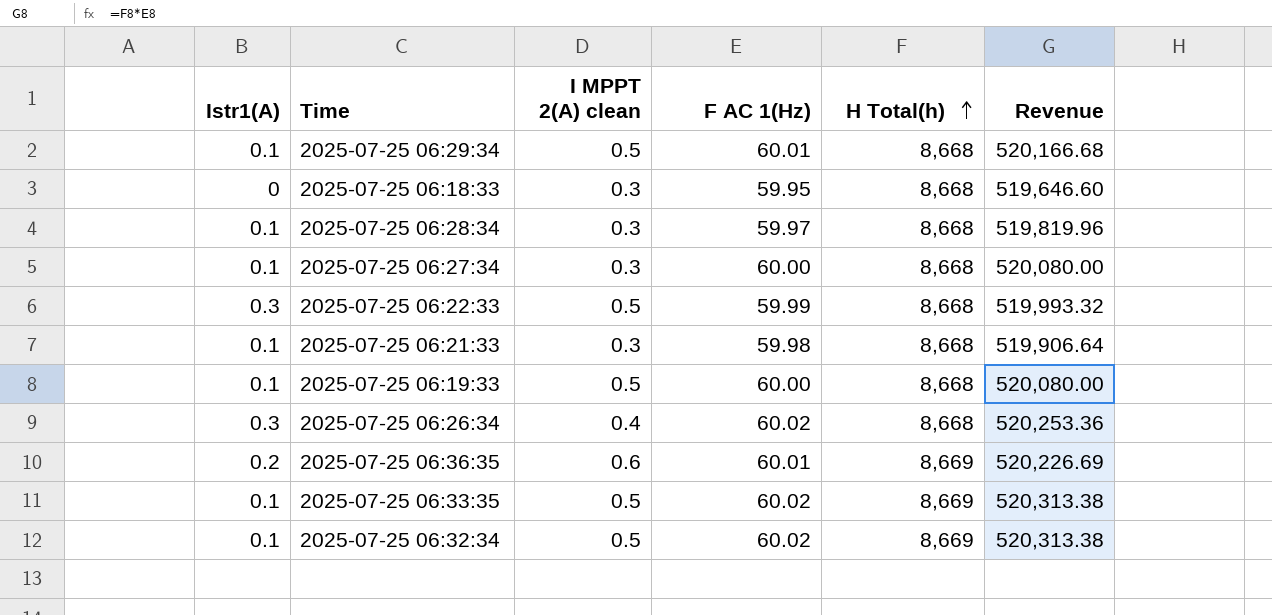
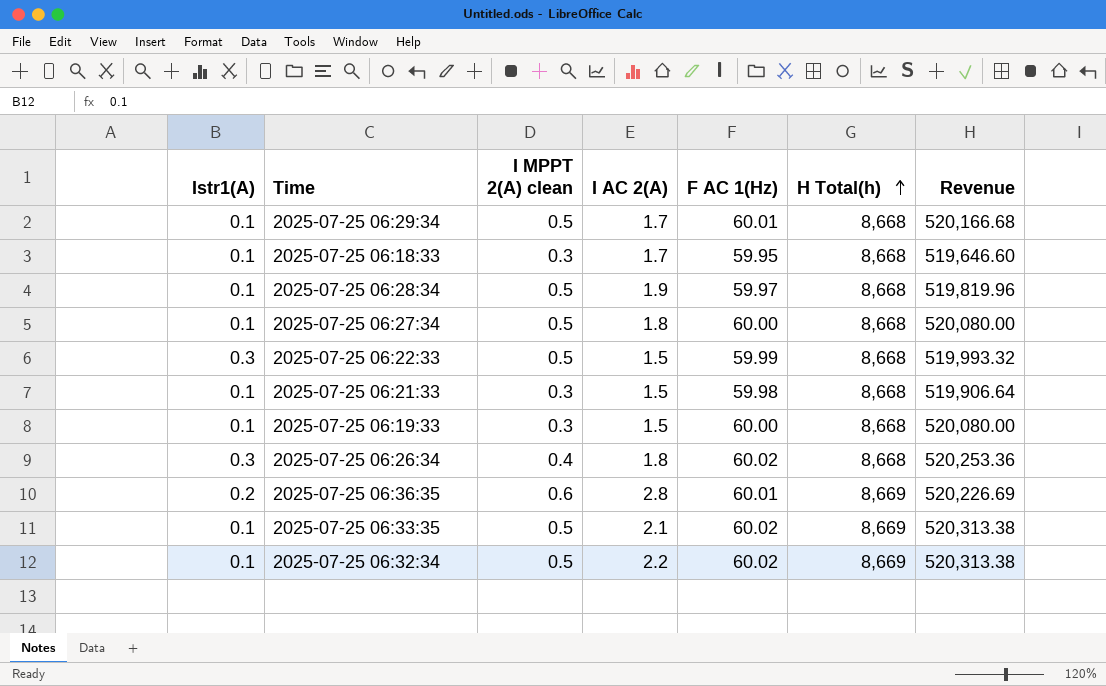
column I AC 2(A) | position: none -> 4
2025-07-25 06:18:33 | Istr1(A): 0 -> 0.1
2025-07-25 06:28:34 | I MPPT 2(A) clean: 0.3 -> 0.5
2025-07-25 06:27:34 | I MPPT 2(A) clean: 0.3 -> 0.5
2025-07-25 06:19:33 | I MPPT 2(A) clean: 0.5 -> 0.3

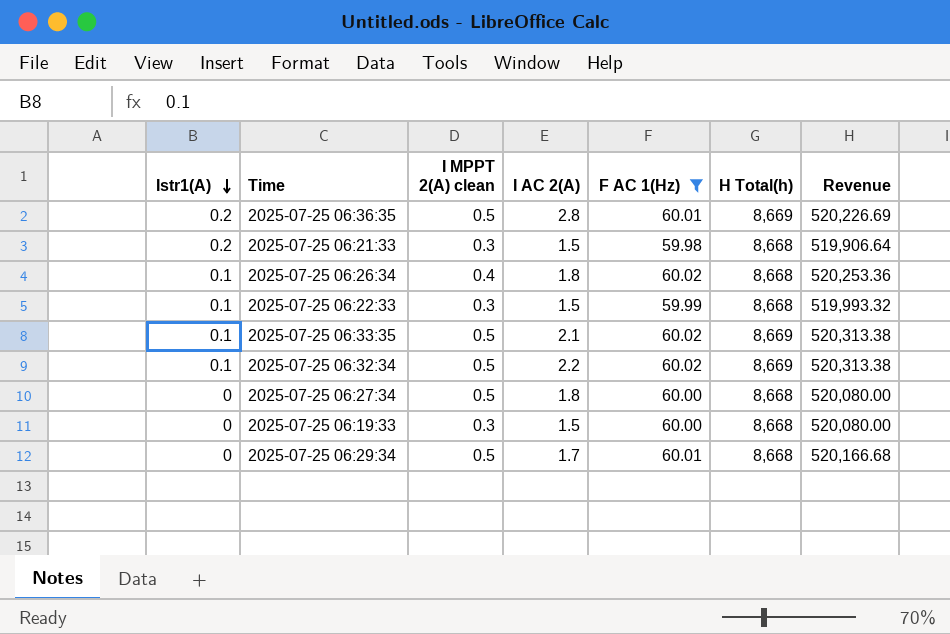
filter: none -> F AC 1(Hz) >= 59.98
row order: H Total(h) ascending -> Istr1(A) descending
2025-07-25 06:36:35 | I MPPT 2(A) clean: 0.6 -> 0.5
2025-07-25 06:21:33 | Istr1(A): 0.1 -> 0.2
2025-07-25 06:26:34 | Istr1(A): 0.3 -> 0.1
2025-07-25 06:22:33 | Istr1(A): 0.3 -> 0.1
2025-07-25 06:22:33 | I MPPT 2(A) clean: 0.5 -> 0.3
2025-07-25 06:27:34 | Istr1(A): 0.1 -> 0
2025-07-25 06:19:33 | Istr1(A): 0.1 -> 0
2025-07-25 06:29:34 | Istr1(A): 0.1 -> 0

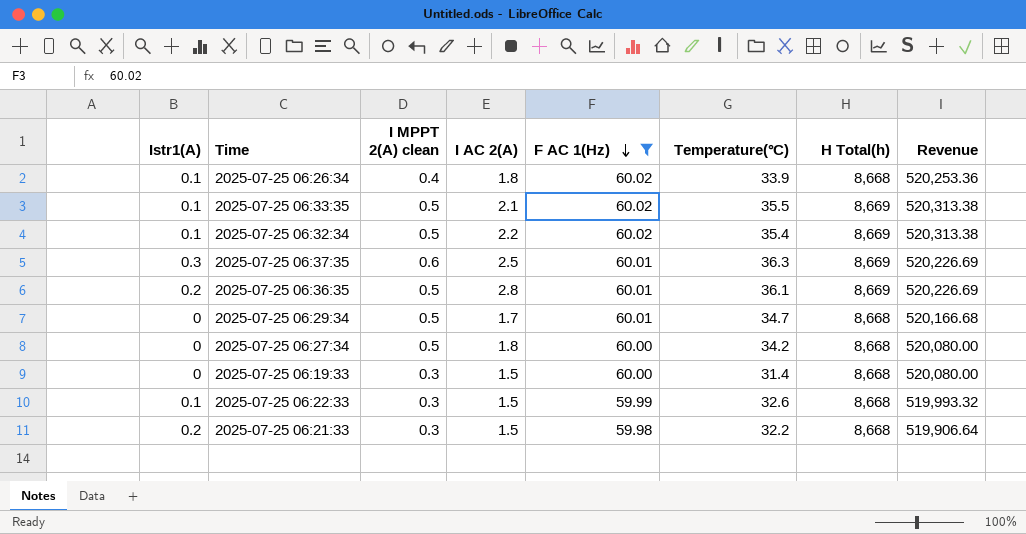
row order: Istr1(A) descending -> F AC 1(Hz) descending
column Temperature(℃) | position: none -> 6
row 2025-07-25 06:37:35: none -> 0.3 | 0.6 | 2.5 | 60.01 | 36.3 | 8,669 | 520,226.69

